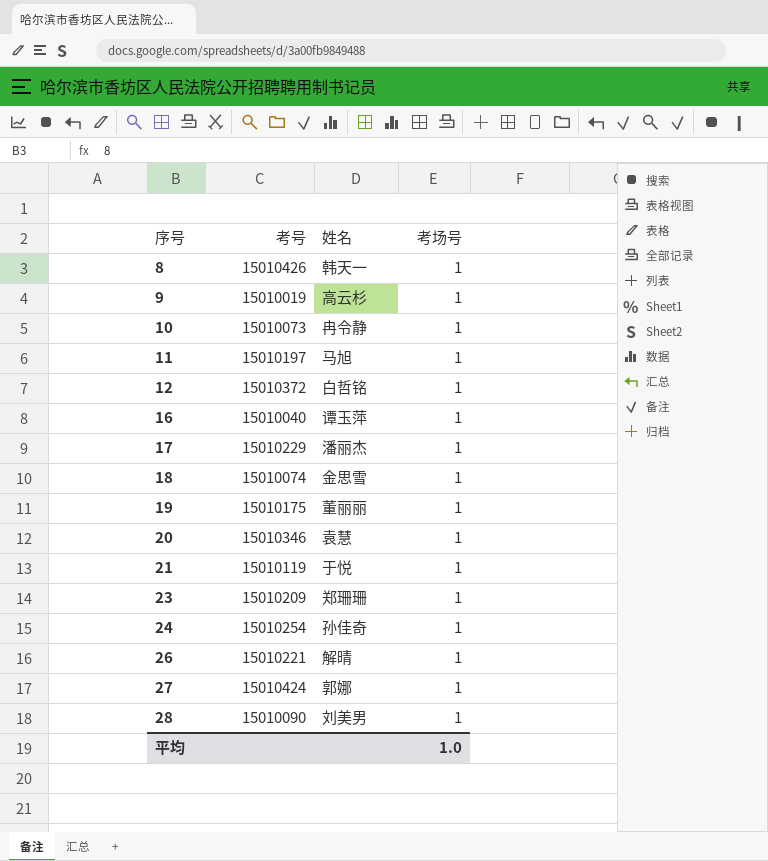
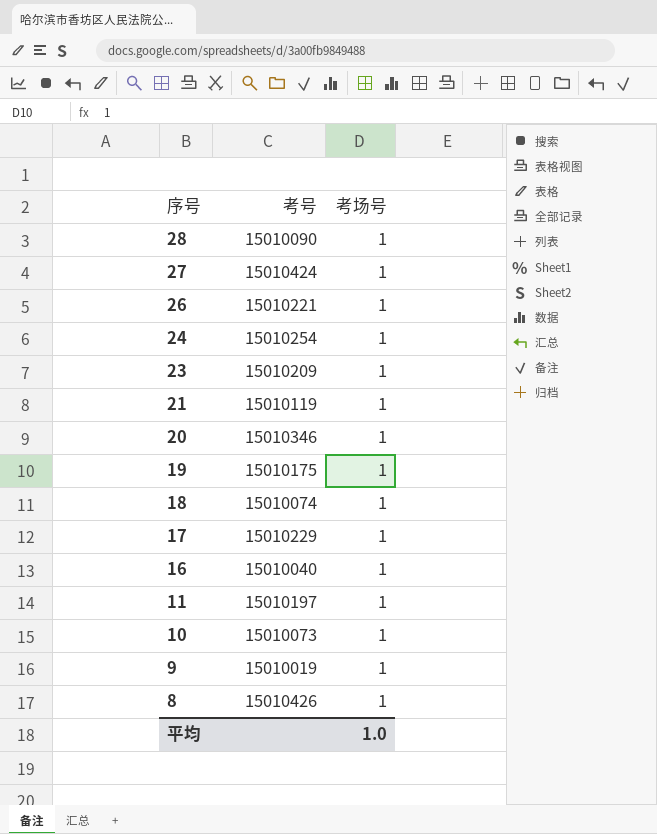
row order: 序号 ascending -> 序号 descending
column 姓名 | position: 3 -> none
row 12: 15010372 | 白哲铭 | 1 -> none

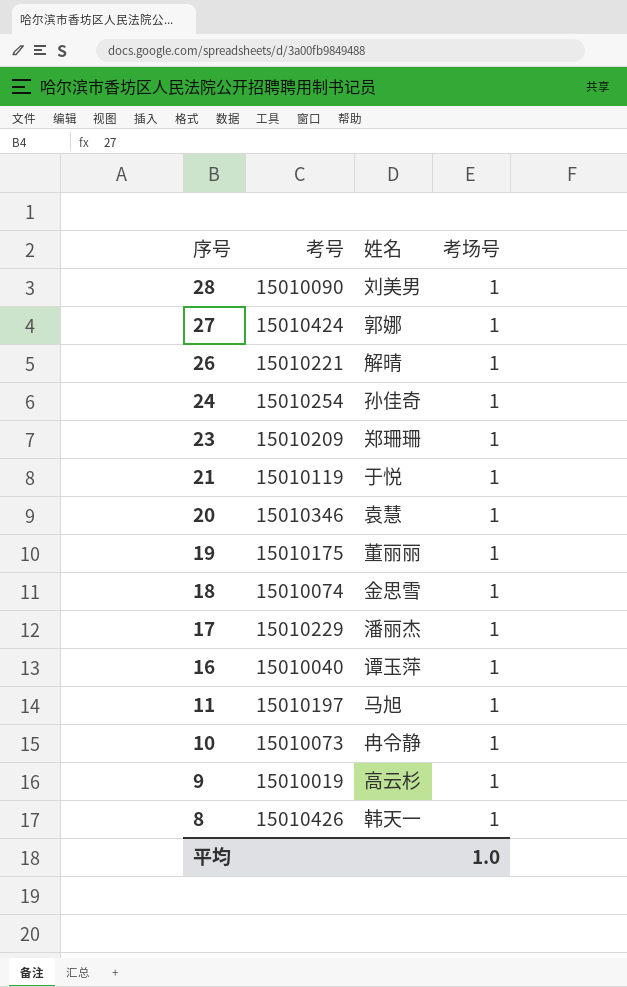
column 姓名 | position: none -> 3

